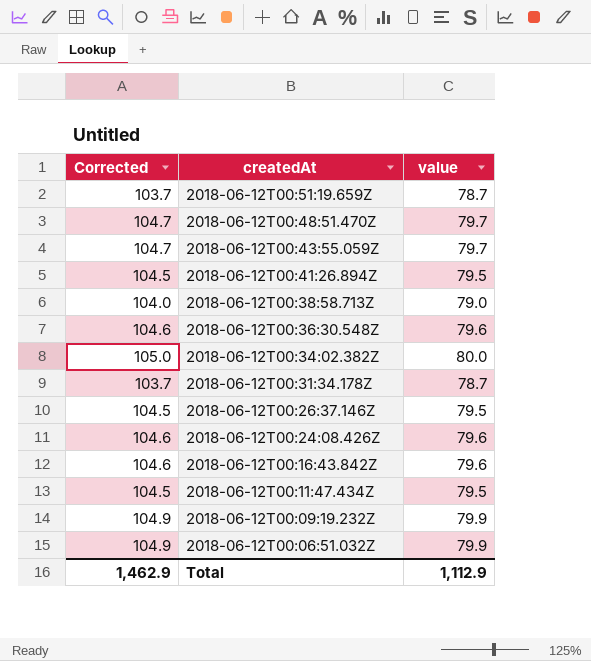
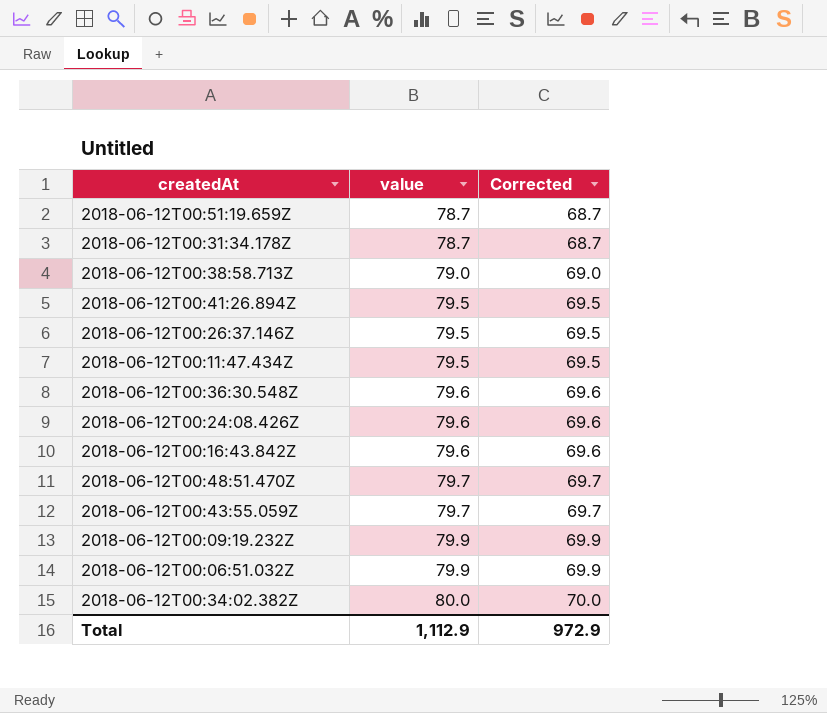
row order: createdAt descending -> value ascending
column Corrected | formula: [value] + 25 -> [value] - 10
column Corrected | position: 1 -> 3
Total | Corrected: 1,462.9 -> 972.9

